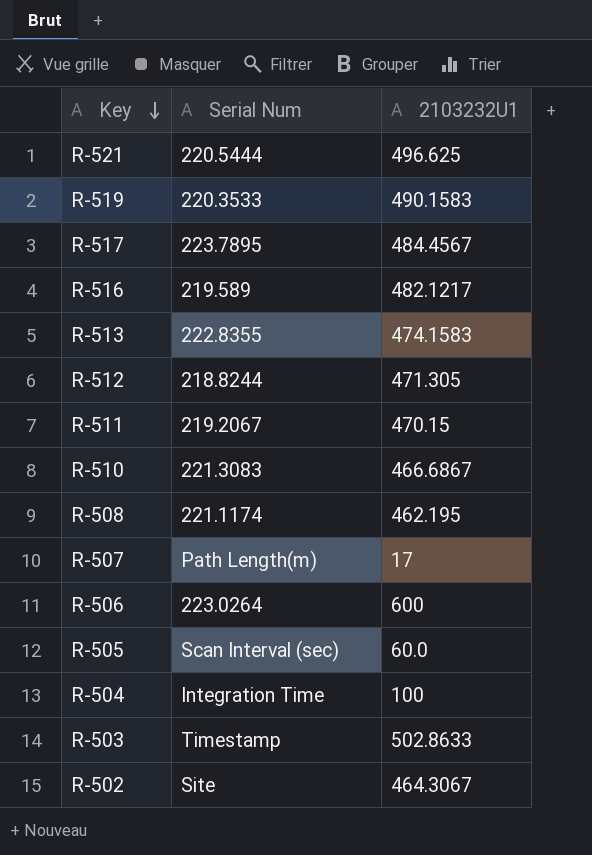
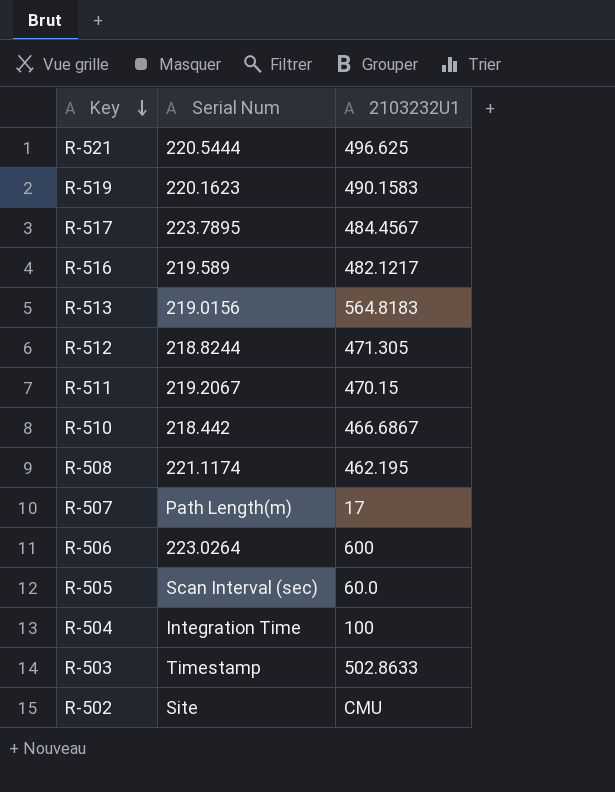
R-519 | Serial Num: 220.3533 -> 220.1623
R-513 | Serial Num: 222.8355 -> 219.0156
R-513 | 2103232U1: 474.1583 -> 564.8183
R-510 | Serial Num: 221.3083 -> 218.442
R-502 | 2103232U1: 464.3067 -> CMU

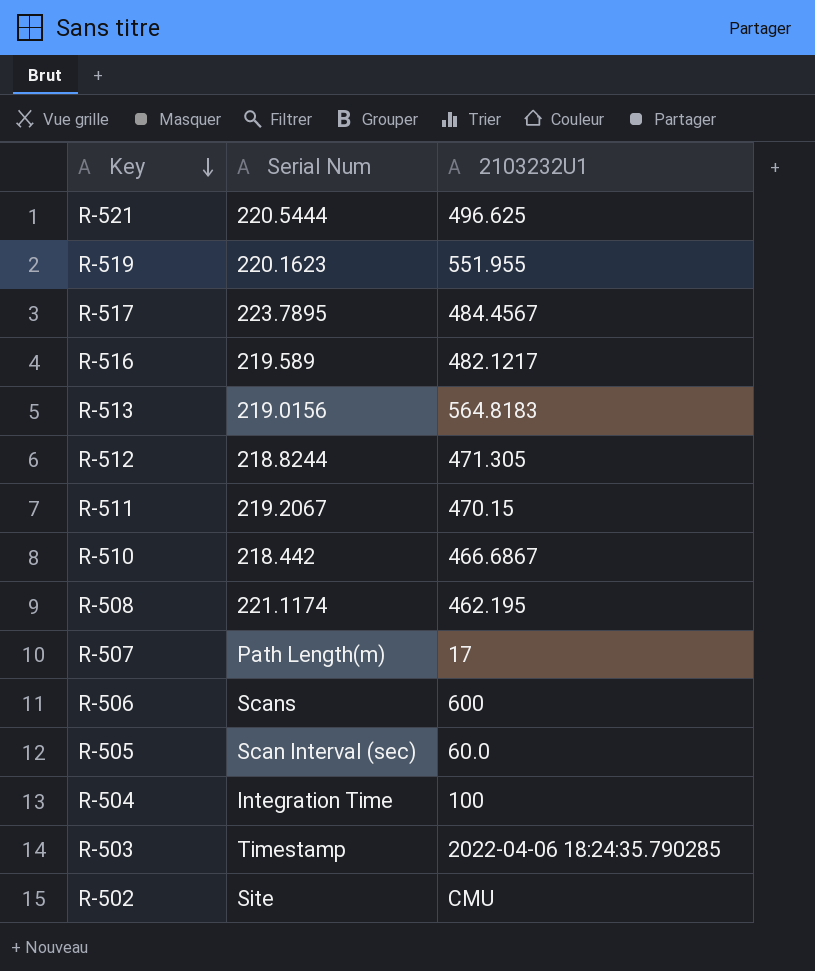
R-519 | 2103232U1: 490.1583 -> 551.955
R-506 | Serial Num: 223.0264 -> Scans
R-503 | 2103232U1: 502.8633 -> 2022-04-06 18:24:35.790285

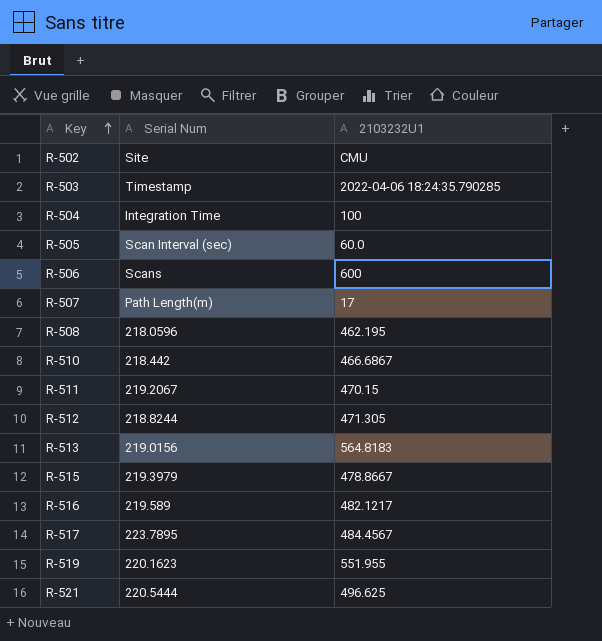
row order: Key descending -> Key ascending
R-508 | Serial Num: 221.1174 -> 218.0596
row R-515: none -> 219.3979 | 478.8667

